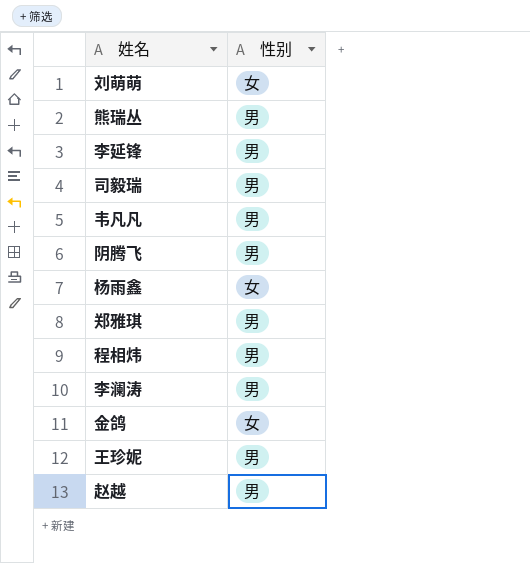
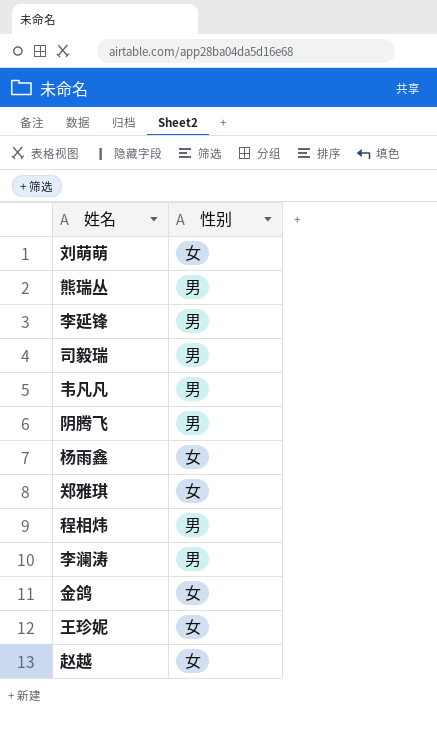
郑雅琪 | 性别: 男 -> 女
王珍妮 | 性别: 男 -> 女
赵越 | 性别: 男 -> 女

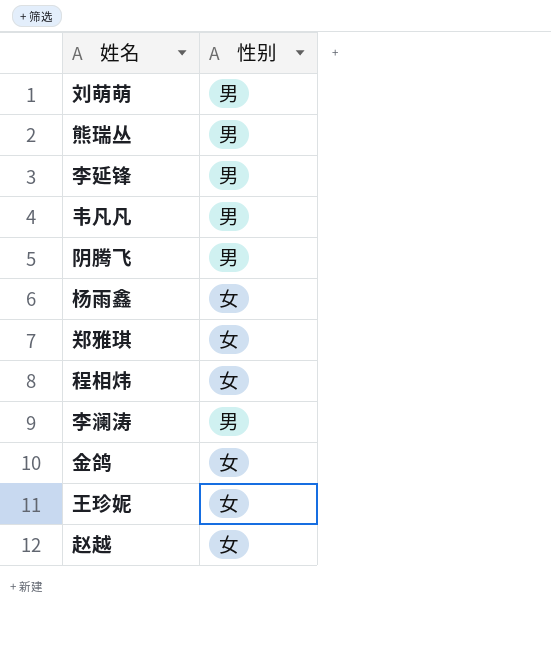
row 司毅瑞: 男 -> none
刘萌萌 | 性别: 女 -> 男
程相炜 | 性别: 男 -> 女

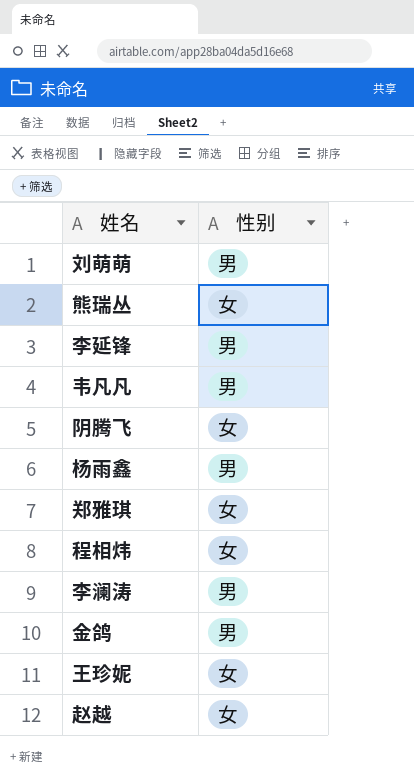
熊瑞丛 | 性别: 男 -> 女
阴腾飞 | 性别: 男 -> 女
杨雨鑫 | 性别: 女 -> 男
金鸽 | 性别: 女 -> 男

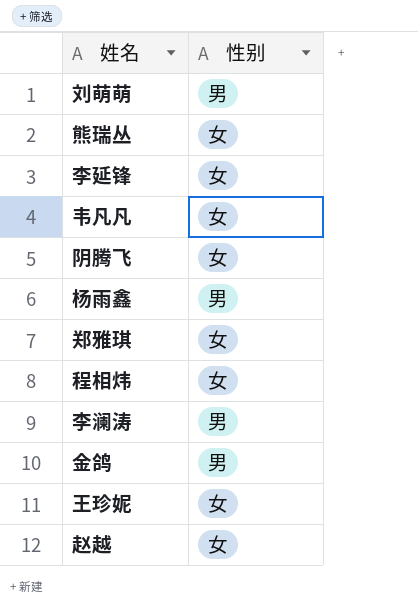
李延锋 | 性别: 男 -> 女
韦凡凡 | 性别: 男 -> 女

